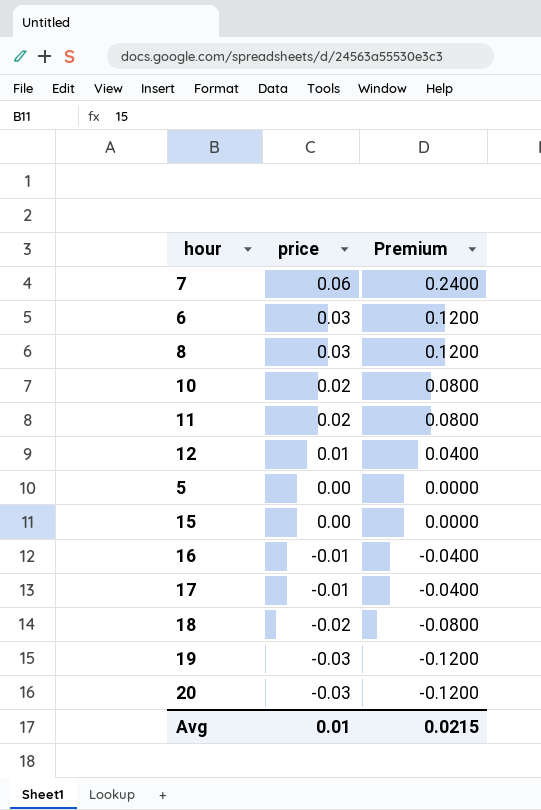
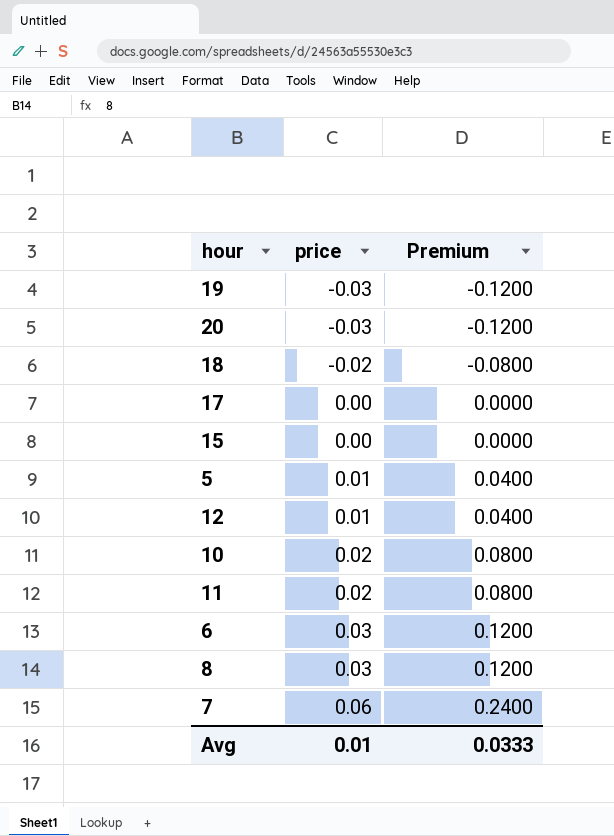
row order: price descending -> price ascending
row 16: -0.01 | -0.0400 -> none
17 | price: -0.01 -> 0.00
17 | Premium: -0.0400 -> 0.0000
5 | price: 0.00 -> 0.01
5 | Premium: 0.0000 -> 0.0400
Avg | Premium: 0.0215 -> 0.0333

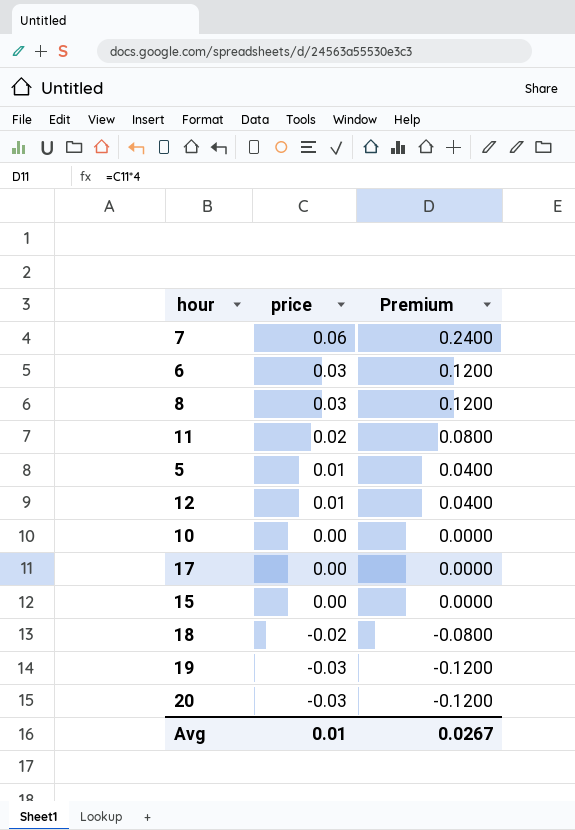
row order: price ascending -> price descending
10 | price: 0.02 -> 0.00
10 | Premium: 0.0800 -> 0.0000
Avg | Premium: 0.0333 -> 0.0267

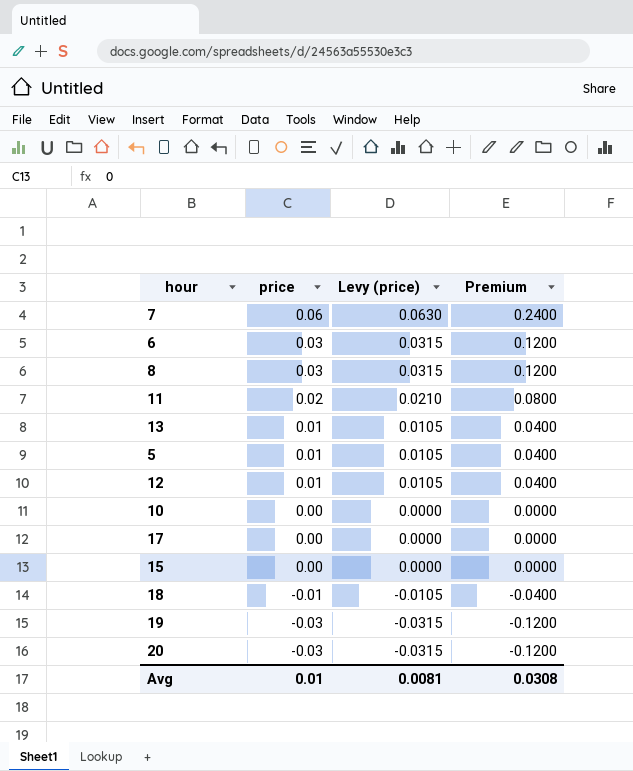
column Levy (price) | formula: none -> [price] * 1.05
row 13: none -> 0.01 | 0.0105 | 0.0400
18 | price: -0.02 -> -0.01
18 | Premium: -0.0800 -> -0.0400
Avg | Premium: 0.0267 -> 0.0308

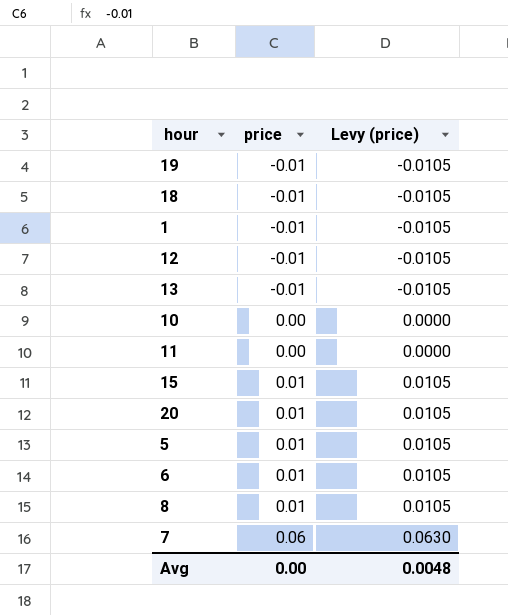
row order: price descending -> price ascending
column Premium | formula: [price] * 4 -> none
row 17: 0.00 | 0.0000 | 0.0000 -> none
19 | price: -0.03 -> -0.01
19 | Levy (price): -0.0315 -> -0.0105
row 1: none -> -0.01 | -0.0105
12 | price: 0.01 -> -0.01
12 | Levy (price): 0.0105 -> -0.0105
13 | price: 0.01 -> -0.01
13 | Levy (price): 0.0105 -> -0.0105
11 | price: 0.02 -> 0.00
11 | Levy (price): 0.0210 -> 0.0000
15 | price: 0.00 -> 0.01
15 | Levy (price): 0.0000 -> 0.0105
20 | price: -0.03 -> 0.01
20 | Levy (price): -0.0315 -> 0.0105
6 | price: 0.03 -> 0.01
6 | Levy (price): 0.0315 -> 0.0105
8 | price: 0.03 -> 0.01
8 | Levy (price): 0.0315 -> 0.0105
Avg | price: 0.01 -> 0.00
Avg | Levy (price): 0.0081 -> 0.0048

